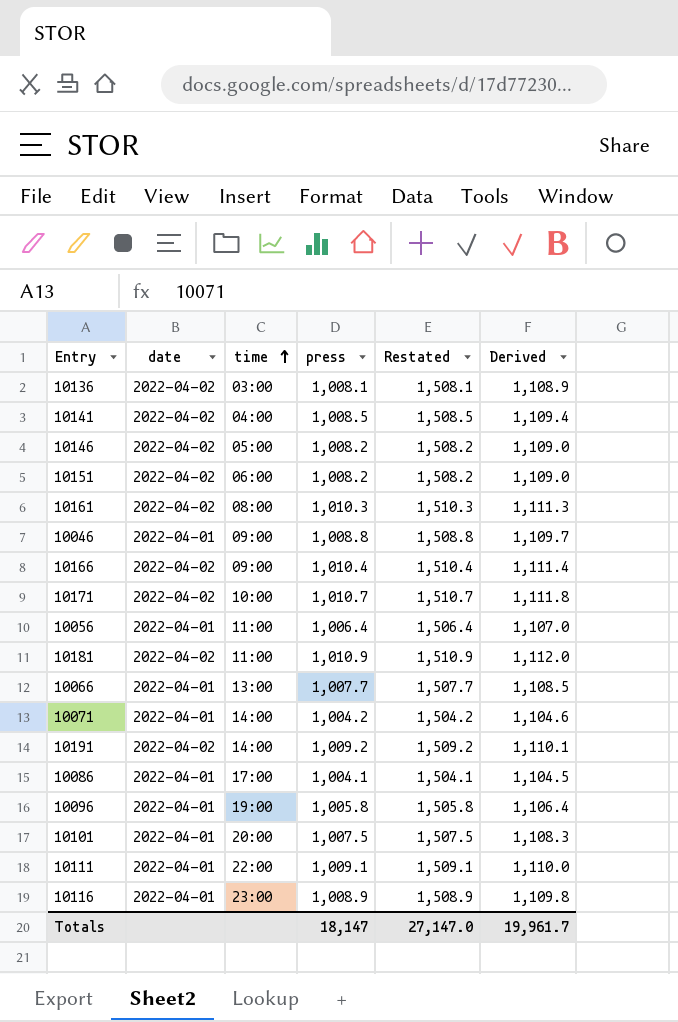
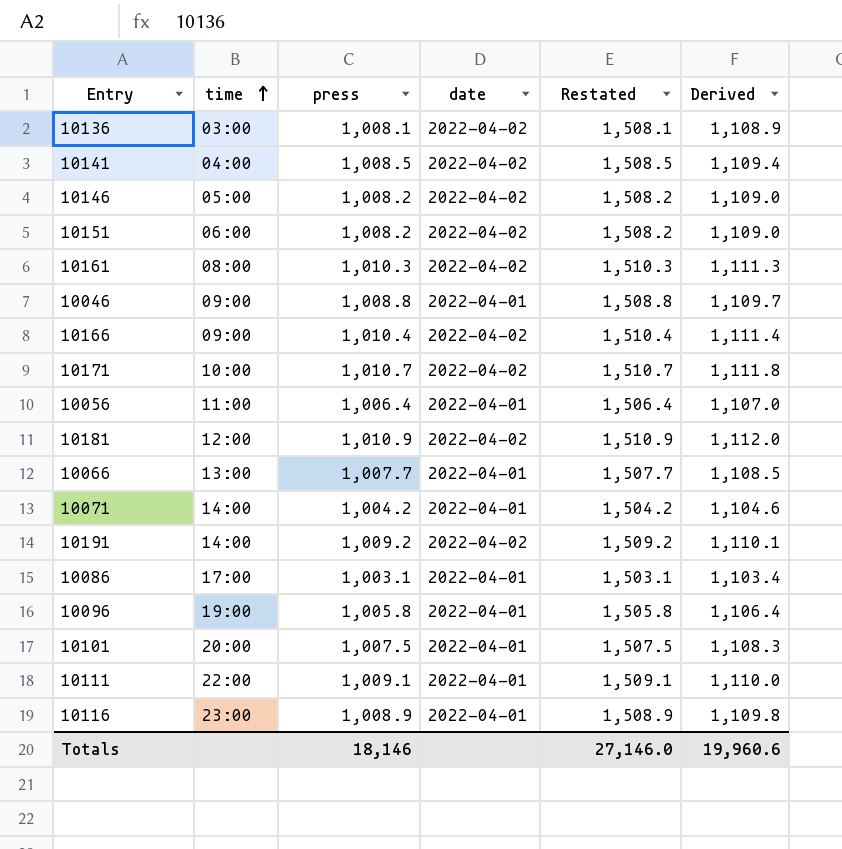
column date | position: 2 -> 4
10181 | time: 11:00 -> 12:00
10086 | press: 1,004.1 -> 1,003.1
10086 | Restated: 1,504.1 -> 1,503.1
10086 | Derived: 1,104.5 -> 1,103.4
Totals | press: 18,147 -> 18,146
Totals | Restated: 27,147.0 -> 27,146.0
Totals | Derived: 19,961.7 -> 19,960.6

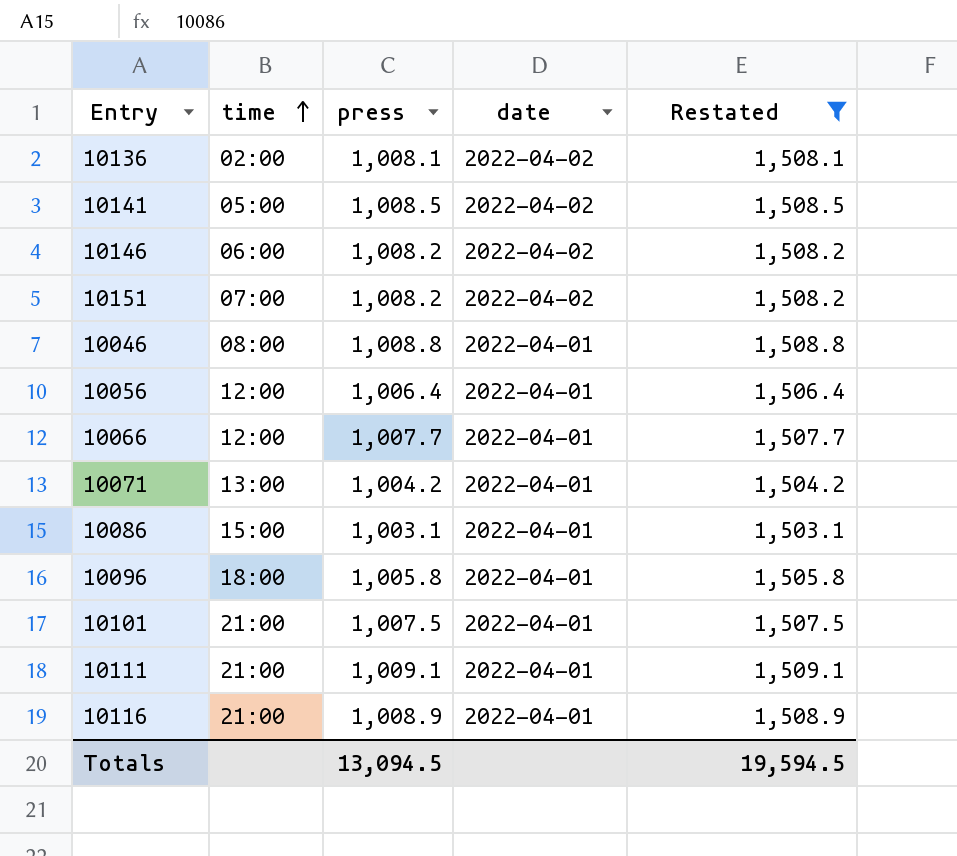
filter: none -> Restated <= 1,509.1
column Derived | formula: [press] * 1.1 -> none
10136 | time: 03:00 -> 02:00
10141 | time: 04:00 -> 05:00
10146 | time: 05:00 -> 06:00
10151 | time: 06:00 -> 07:00
10046 | time: 09:00 -> 08:00
10056 | time: 11:00 -> 12:00
10066 | time: 13:00 -> 12:00
10071 | time: 14:00 -> 13:00
10086 | time: 17:00 -> 15:00
10096 | time: 19:00 -> 18:00
10101 | time: 20:00 -> 21:00
10111 | time: 22:00 -> 21:00
10116 | time: 23:00 -> 21:00
Totals | press: 18,146 -> 13,094.5
Totals | Restated: 27,146.0 -> 19,594.5

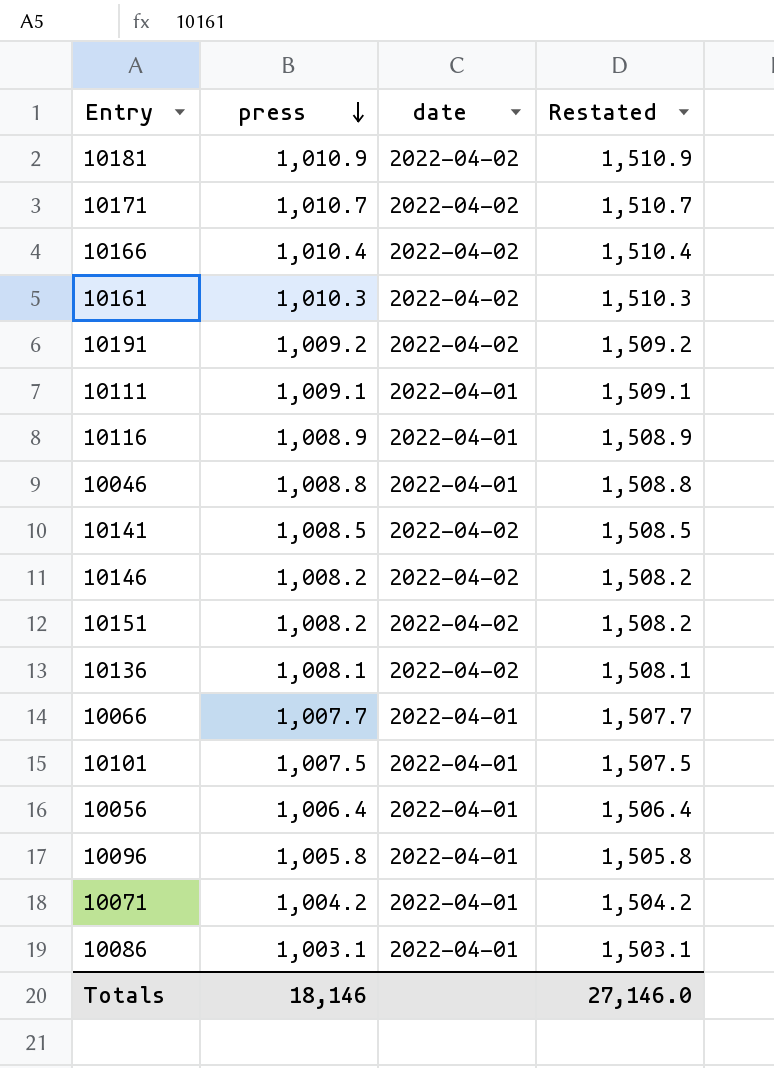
filter: Restated <= 1,509.1 -> none
row order: time ascending -> press descending
column time | position: 2 -> none
Totals | press: 13,094.5 -> 18,146
Totals | Restated: 19,594.5 -> 27,146.0

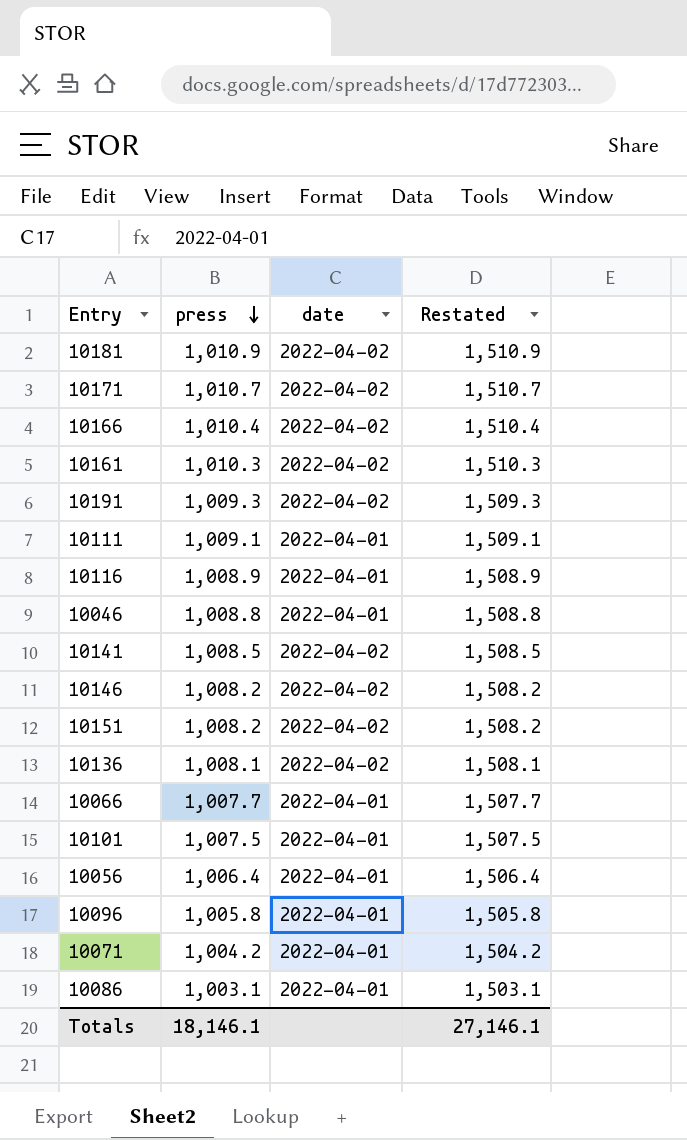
10191 | press: 1,009.2 -> 1,009.3
10191 | Restated: 1,509.2 -> 1,509.3
Totals | press: 18,146 -> 18,146.1
Totals | Restated: 27,146.0 -> 27,146.1

